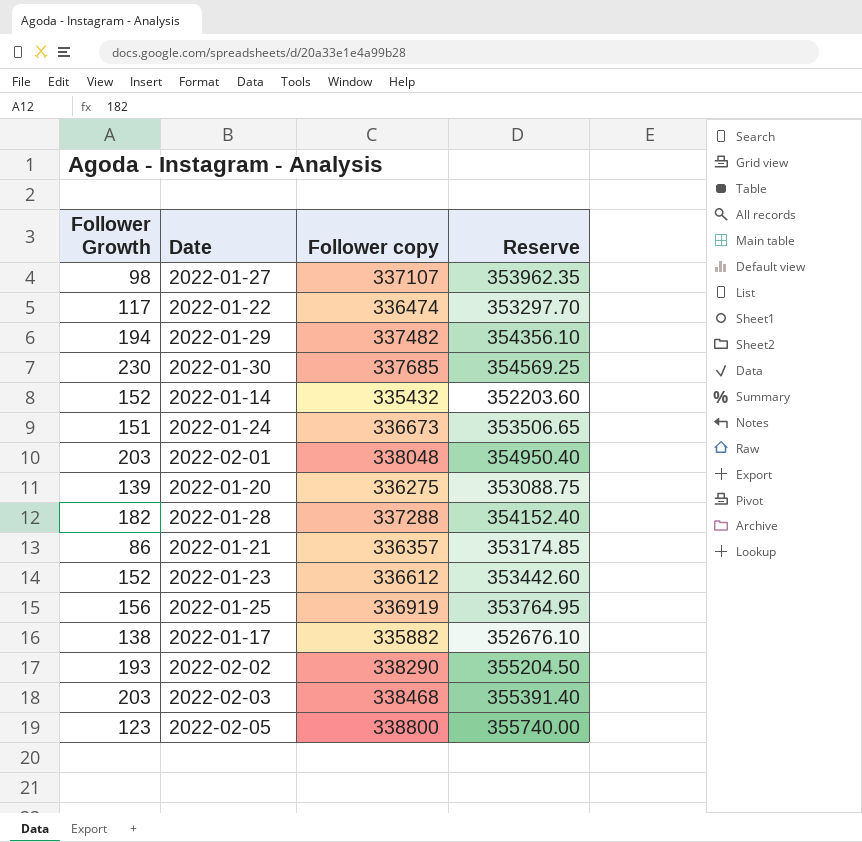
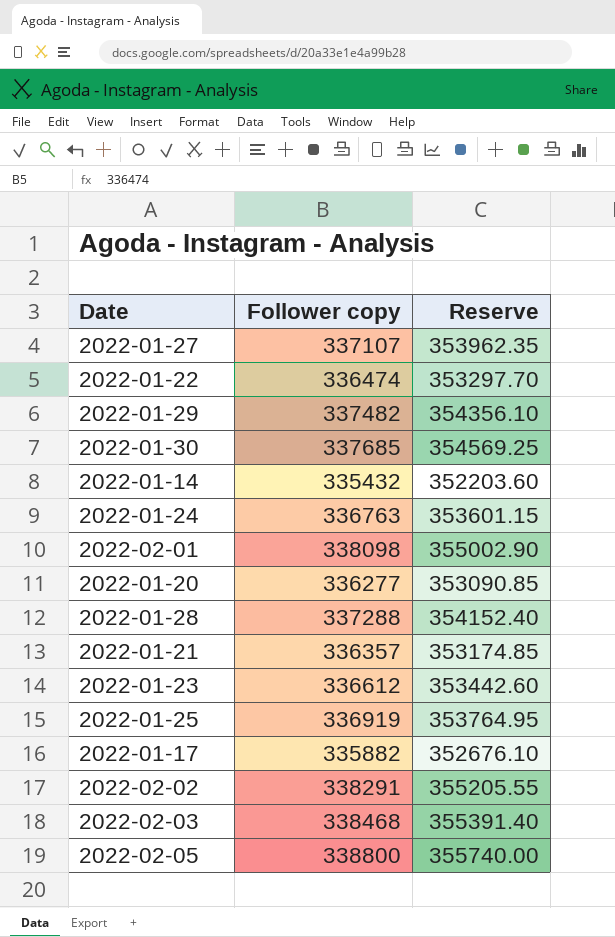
column Follower Growth | position: 1 -> none
2022-01-24 | Follower copy: 336673 -> 336763
2022-01-24 | Reserve: 353506.65 -> 353601.15
2022-02-01 | Follower copy: 338048 -> 338098
2022-02-01 | Reserve: 354950.40 -> 355002.90
2022-01-20 | Follower copy: 336275 -> 336277
2022-01-20 | Reserve: 353088.75 -> 353090.85
2022-02-02 | Follower copy: 338290 -> 338291
2022-02-02 | Reserve: 355204.50 -> 355205.55

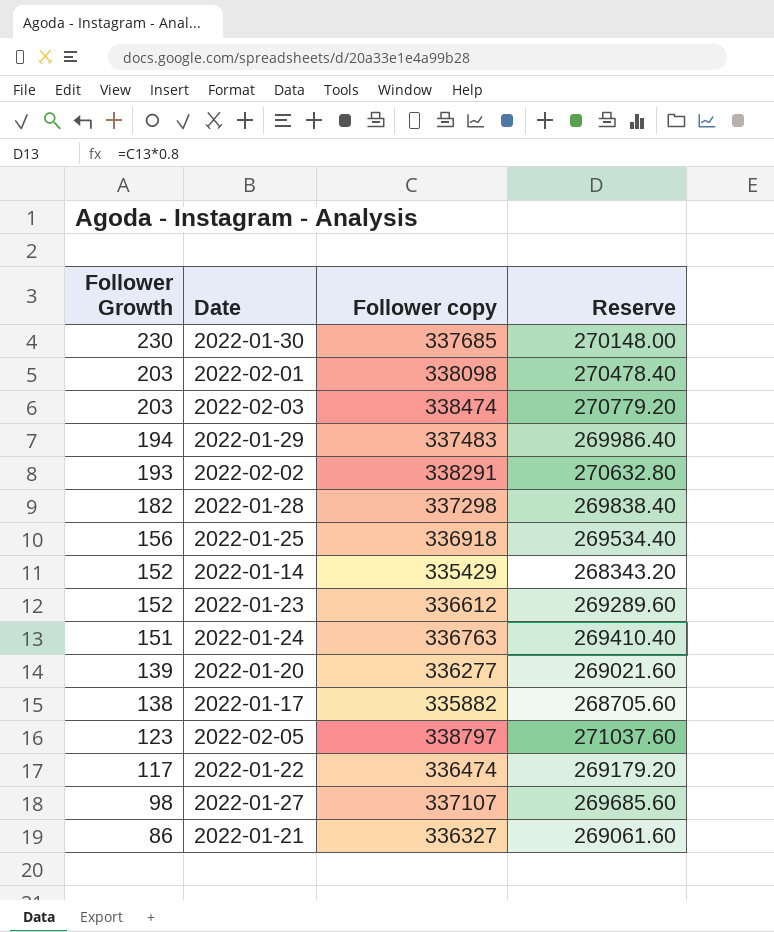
row order: none -> Follower Growth descending
column Follower Growth | position: none -> 1
column Reserve | formula: [Follower copy] * 1.05 -> [Follower copy] * 0.8
2022-02-03 | Follower copy: 338468 -> 338474
2022-01-29 | Follower copy: 337482 -> 337483
2022-01-28 | Follower copy: 337288 -> 337298
2022-01-25 | Follower copy: 336919 -> 336918
2022-01-14 | Follower copy: 335432 -> 335429
2022-02-05 | Follower copy: 338800 -> 338797
2022-01-21 | Follower copy: 336357 -> 336327

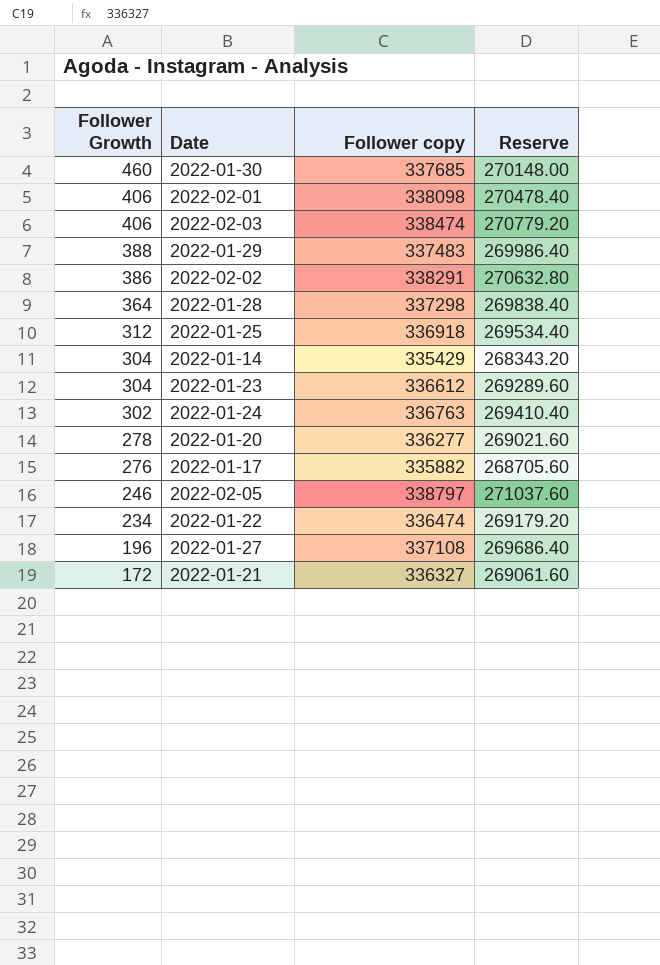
2022-01-30 | Follower Growth: 230 -> 460
2022-02-01 | Follower Growth: 203 -> 406
2022-02-03 | Follower Growth: 203 -> 406
2022-01-29 | Follower Growth: 194 -> 388
2022-02-02 | Follower Growth: 193 -> 386
2022-01-28 | Follower Growth: 182 -> 364
2022-01-25 | Follower Growth: 156 -> 312
2022-01-14 | Follower Growth: 152 -> 304
2022-01-23 | Follower Growth: 152 -> 304
2022-01-24 | Follower Growth: 151 -> 302
2022-01-20 | Follower Growth: 139 -> 278
2022-01-17 | Follower Growth: 138 -> 276
2022-02-05 | Follower Growth: 123 -> 246
2022-01-22 | Follower Growth: 117 -> 234
2022-01-27 | Follower Growth: 98 -> 196
2022-01-27 | Follower copy: 337107 -> 337108
2022-01-27 | Reserve: 269685.60 -> 269686.40
2022-01-21 | Follower Growth: 86 -> 172

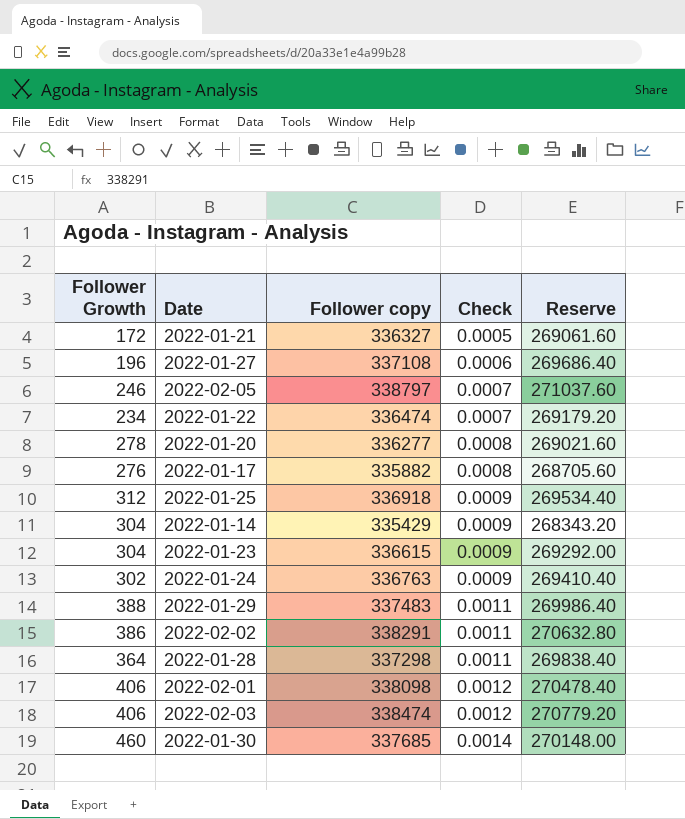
row order: Follower Growth descending -> Check ascending
column Check | formula: none -> [Follower Growth] / [Follower copy]
2022-01-23 | Follower copy: 336612 -> 336615
2022-01-23 | Reserve: 269289.60 -> 269292.00

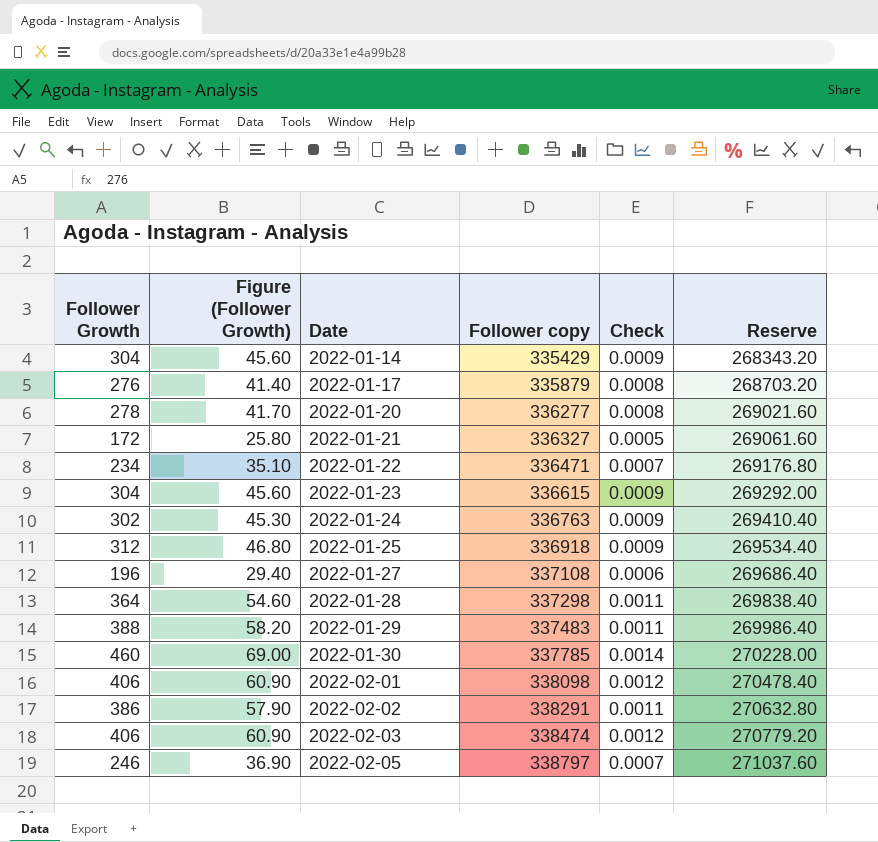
row order: Check ascending -> Date ascending
column Figure (Follower Growth) | formula: none -> [Follower Growth] * 0.15
2022-01-17 | Follower copy: 335882 -> 335879
2022-01-17 | Reserve: 268705.60 -> 268703.20
2022-01-22 | Follower copy: 336474 -> 336471
2022-01-22 | Reserve: 269179.20 -> 269176.80
2022-01-30 | Follower copy: 337685 -> 337785
2022-01-30 | Reserve: 270148.00 -> 270228.00

